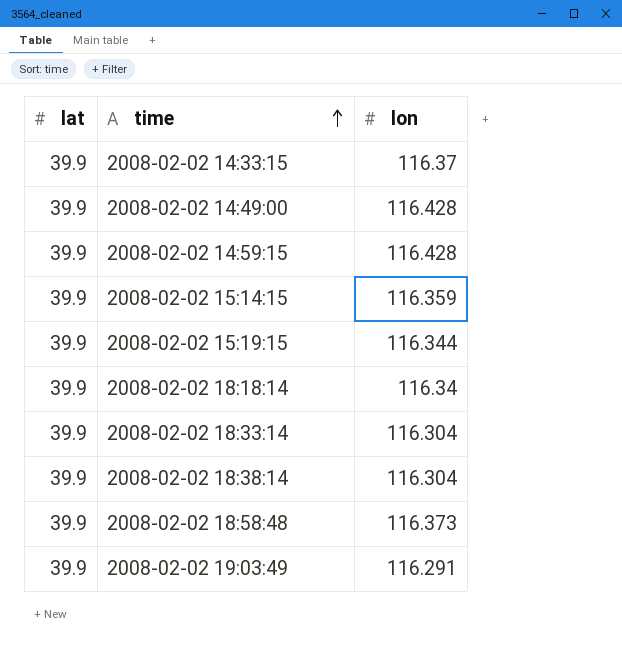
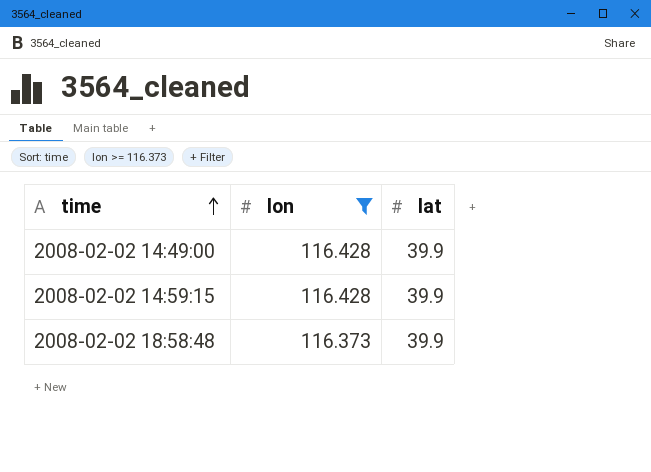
filter: none -> lon >= 116.373
column lat | position: 1 -> 3

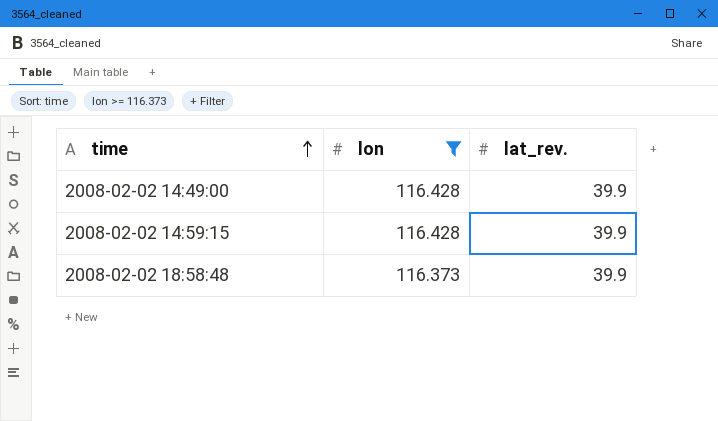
column name: lat -> lat_rev.

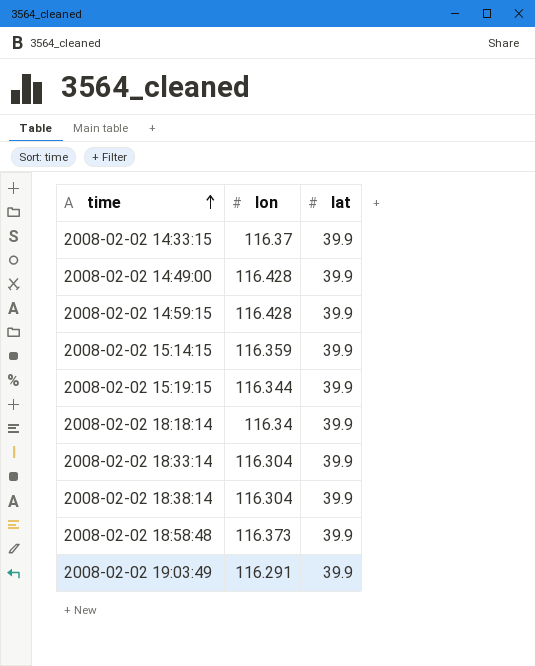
filter: lon >= 116.373 -> none
column name: lat_rev. -> lat

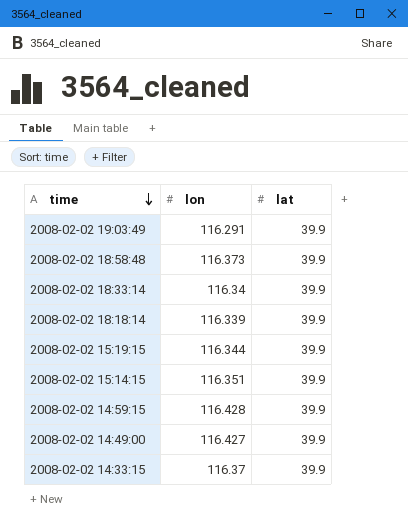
row order: time ascending -> time descending
row 2008-02-02 18:38:14: 116.304 | 39.9 -> none
2008-02-02 18:33:14 | lon: 116.304 -> 116.34
2008-02-02 18:18:14 | lon: 116.34 -> 116.339
2008-02-02 15:14:15 | lon: 116.359 -> 116.351
2008-02-02 14:49:00 | lon: 116.428 -> 116.427

